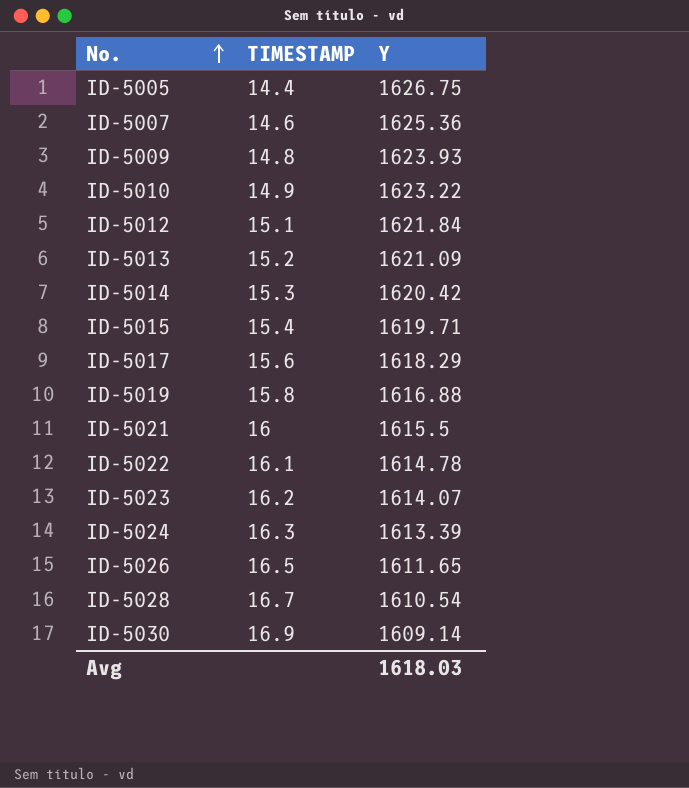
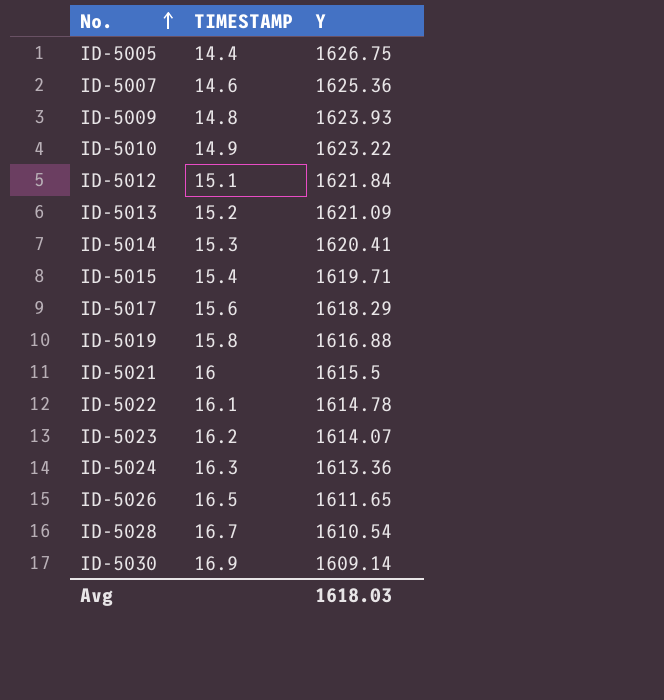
ID-5014 | Y: 1620.42 -> 1620.41
ID-5024 | Y: 1613.39 -> 1613.36

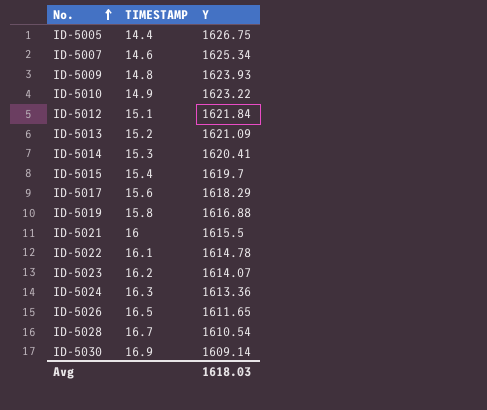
ID-5007 | Y: 1625.36 -> 1625.34
ID-5015 | Y: 1619.71 -> 1619.7

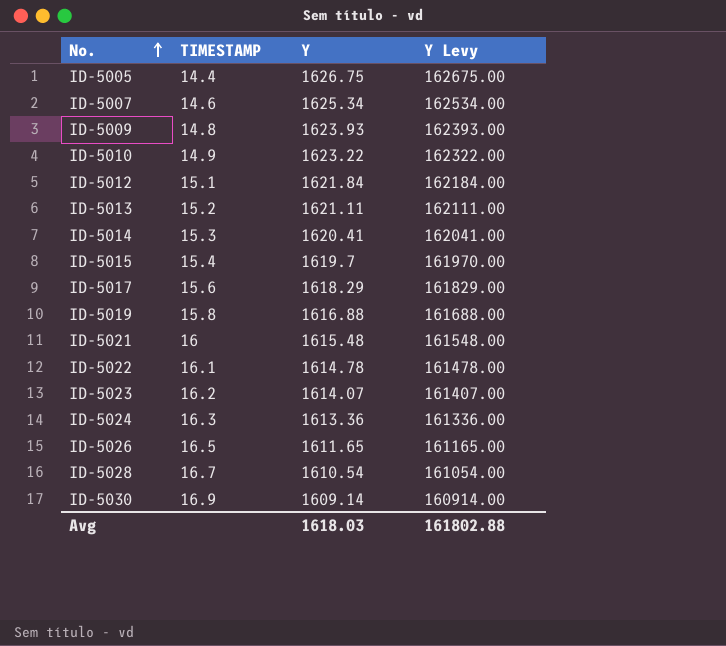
column Y Levy | formula: none -> [Y] * 100
ID-5013 | Y: 1621.09 -> 1621.11
ID-5021 | Y: 1615.5 -> 1615.48

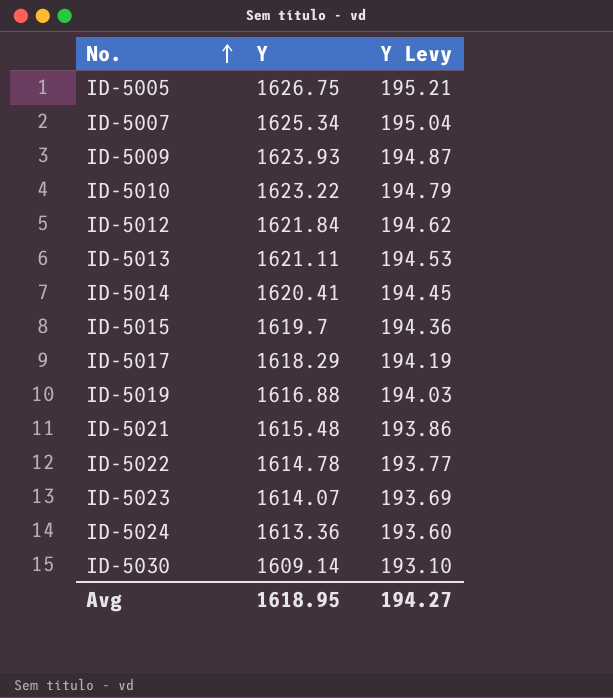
column TIMESTAMP | position: 2 -> none
column Y Levy | formula: [Y] * 100 -> [Y] * 0.12
row ID-5026: 16.5 | 1611.65 | 161165.00 -> none
row ID-5028: 16.7 | 1610.54 | 161054.00 -> none
Avg | Y: 1618.03 -> 1618.95
Avg | Y Levy: 161802.88 -> 194.27

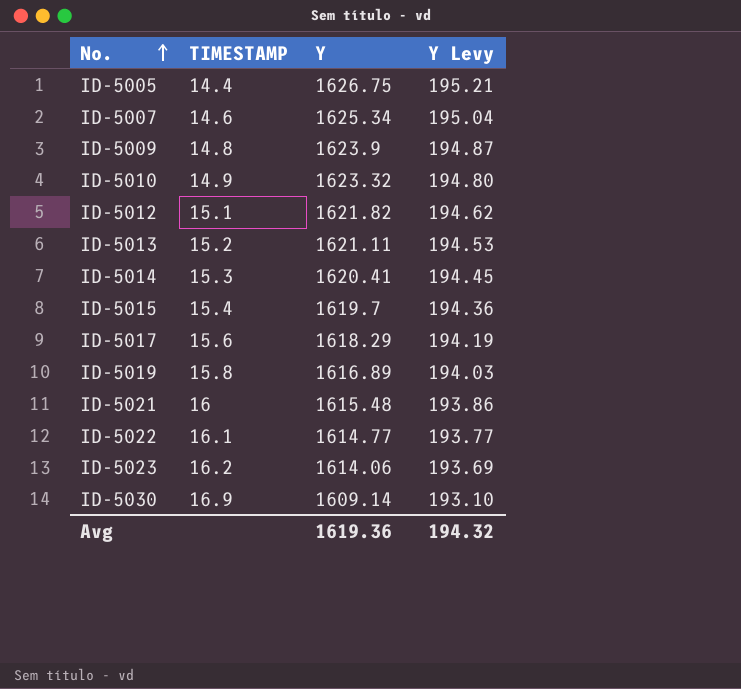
column TIMESTAMP | position: none -> 2
row ID-5024: 1613.36 | 193.60 -> none
ID-5009 | Y: 1623.93 -> 1623.9
ID-5010 | Y: 1623.22 -> 1623.32
ID-5010 | Y Levy: 194.79 -> 194.80
ID-5012 | Y: 1621.84 -> 1621.82
ID-5019 | Y: 1616.88 -> 1616.89
ID-5022 | Y: 1614.78 -> 1614.77
ID-5023 | Y: 1614.07 -> 1614.06
Avg | Y: 1618.95 -> 1619.36
Avg | Y Levy: 194.27 -> 194.32

